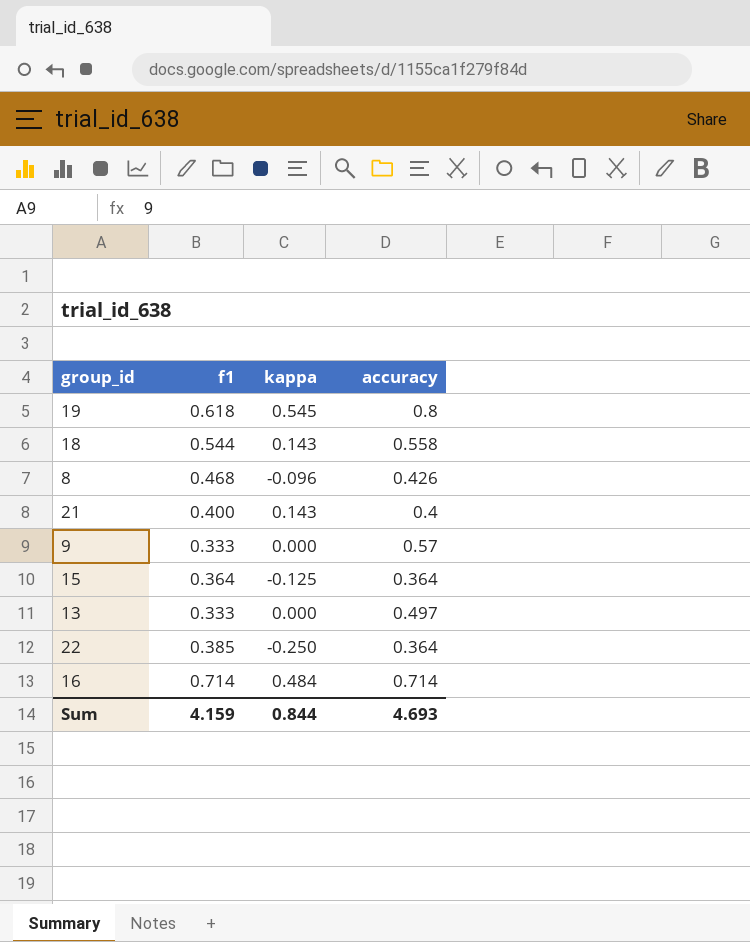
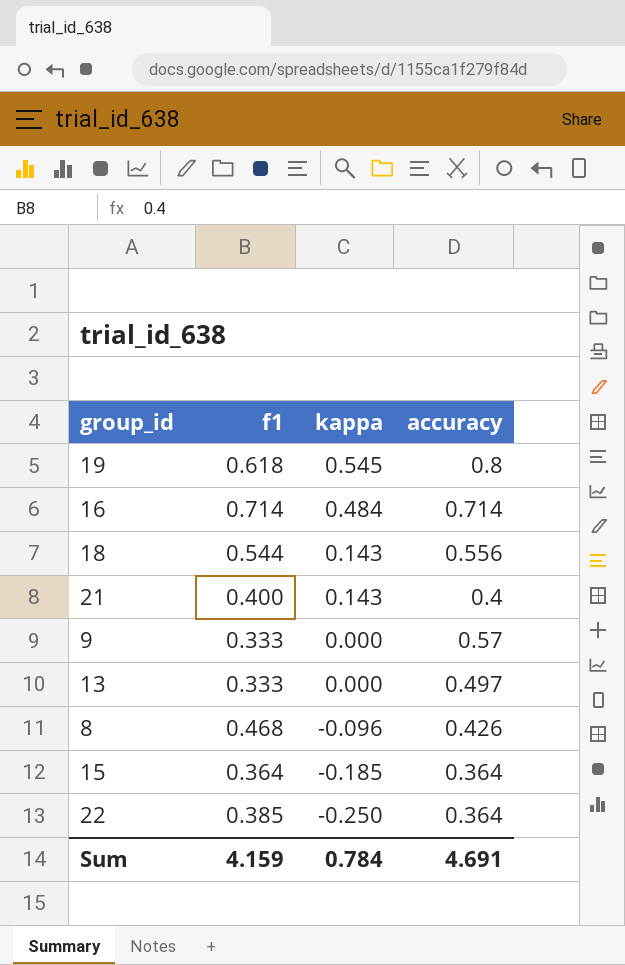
row order: none -> kappa descending
18 | accuracy: 0.558 -> 0.556
15 | kappa: -0.125 -> -0.185
Sum | kappa: 0.844 -> 0.784
Sum | accuracy: 4.693 -> 4.691

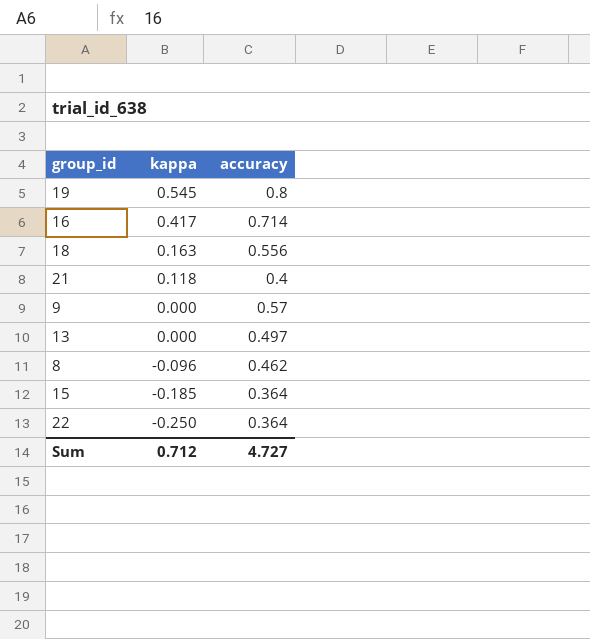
column f1 | position: 2 -> none
16 | kappa: 0.484 -> 0.417
18 | kappa: 0.143 -> 0.163
21 | kappa: 0.143 -> 0.118
8 | accuracy: 0.426 -> 0.462
Sum | kappa: 0.784 -> 0.712
Sum | accuracy: 4.691 -> 4.727

